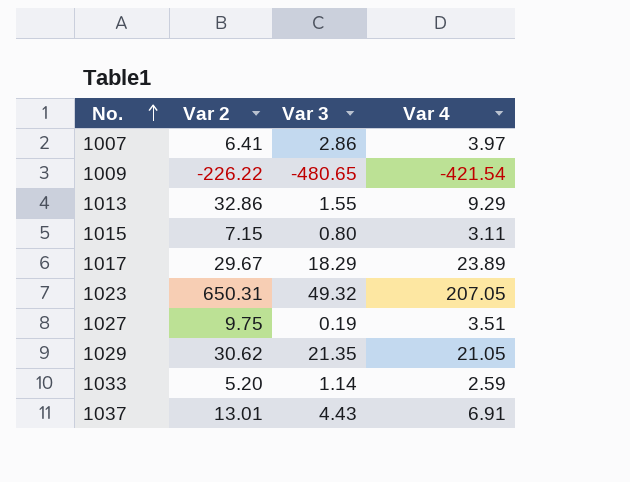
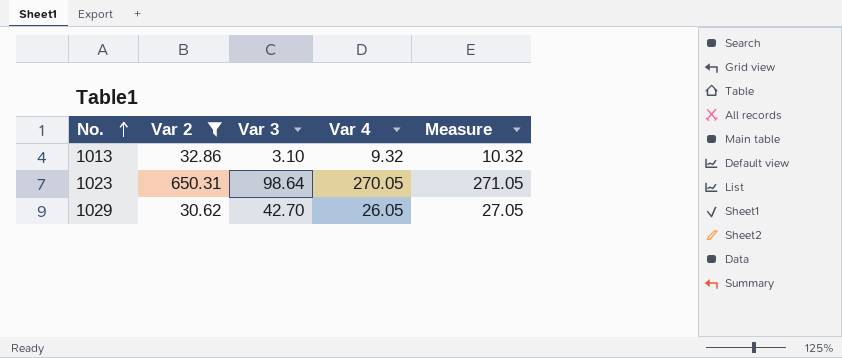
filter: none -> Var 2 >= 30.62
column Measure | formula: none -> [Var 4] + 1
1013 | Var 3: 1.55 -> 3.10
1013 | Var 4: 9.29 -> 9.32
1023 | Var 3: 49.32 -> 98.64
1023 | Var 4: 207.05 -> 270.05
1029 | Var 3: 21.35 -> 42.70
1029 | Var 4: 21.05 -> 26.05

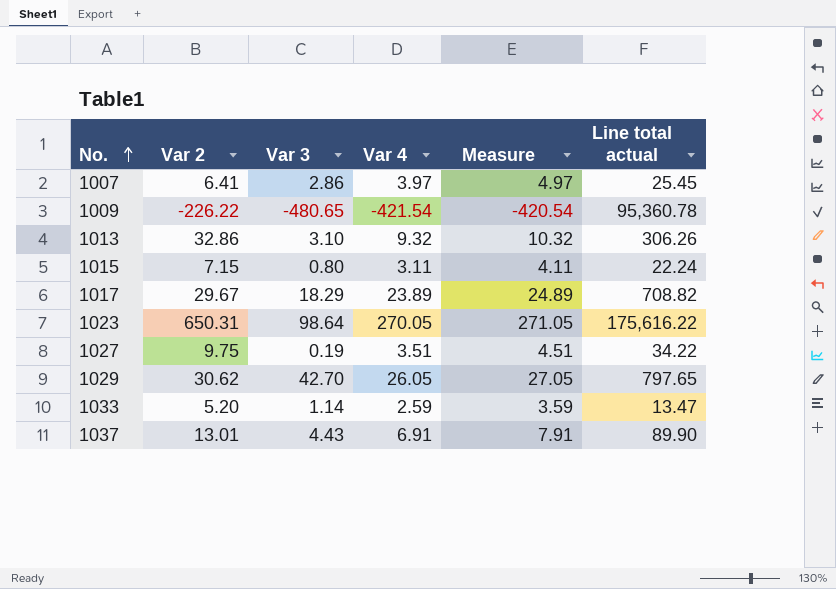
filter: Var 2 >= 30.62 -> none
column Line total actual | formula: none -> [Var 2] * [Var 4]

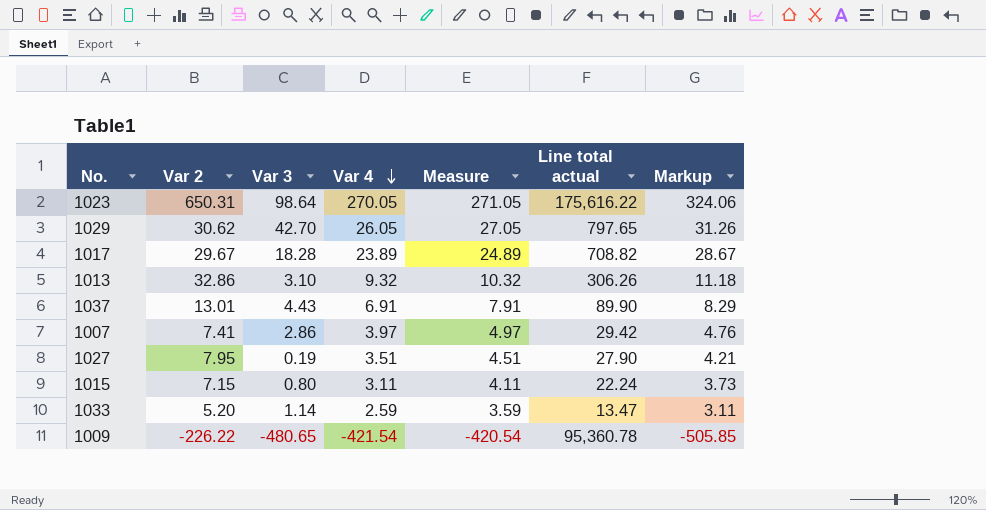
row order: No. ascending -> Var 4 descending
column Markup | formula: none -> [Var 4] * 1.2
1017 | Var 3: 18.29 -> 18.28
1007 | Var 2: 6.41 -> 7.41
1007 | Line total actual: 25.45 -> 29.42
1027 | Var 2: 9.75 -> 7.95
1027 | Line total actual: 34.22 -> 27.90

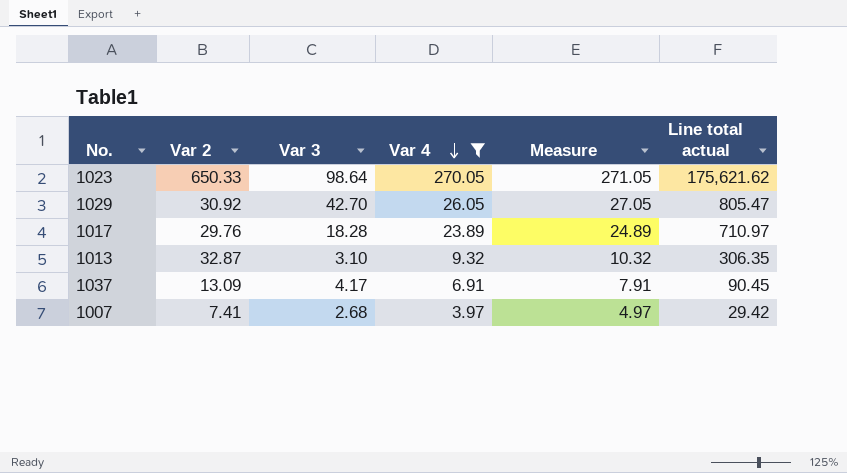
filter: none -> Var 4 >= 3.97
column Markup | formula: [Var 4] * 1.2 -> none
1023 | Var 2: 650.31 -> 650.33
1023 | Line total actual: 175,616.22 -> 175,621.62
1029 | Var 2: 30.62 -> 30.92
1029 | Line total actual: 797.65 -> 805.47
1017 | Var 2: 29.67 -> 29.76
1017 | Line total actual: 708.82 -> 710.97
1013 | Var 2: 32.86 -> 32.87
1013 | Line total actual: 306.26 -> 306.35
1037 | Var 2: 13.01 -> 13.09
1037 | Var 3: 4.43 -> 4.17
1037 | Line total actual: 89.90 -> 90.45
1007 | Var 3: 2.86 -> 2.68

